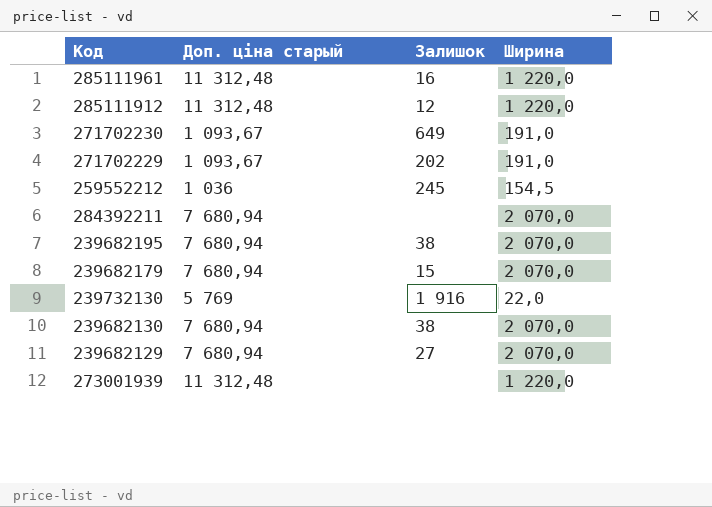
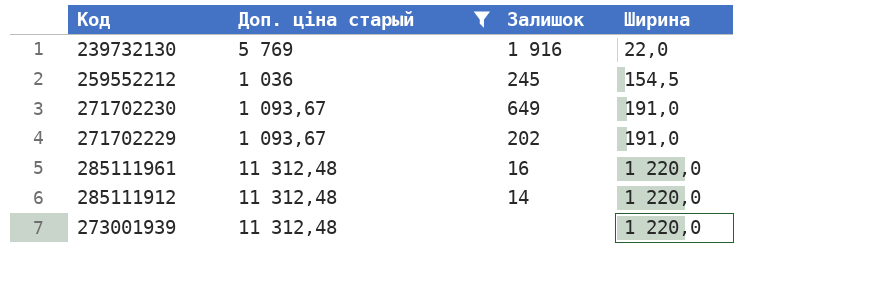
filter: none -> Доп. ціна старый != 7 680,94
row order: none -> Ширина ascending
285111912 | Залишок: 12 -> 14

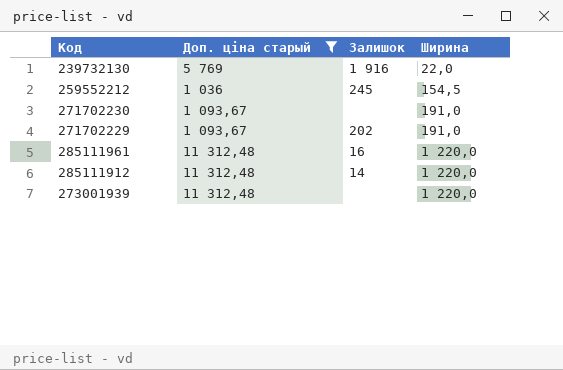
271702230 | Залишок: 649 -> none

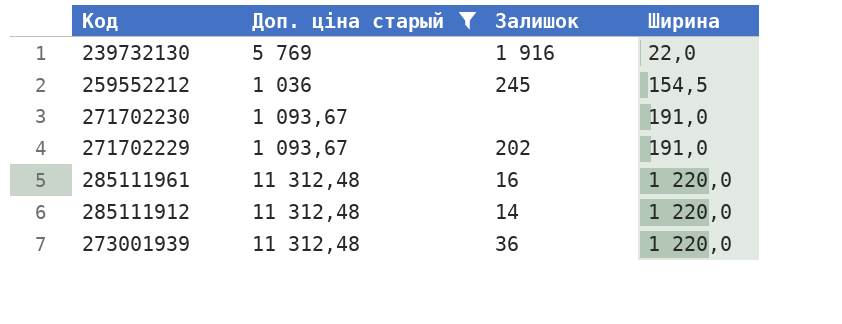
273001939 | Залишок: none -> 36

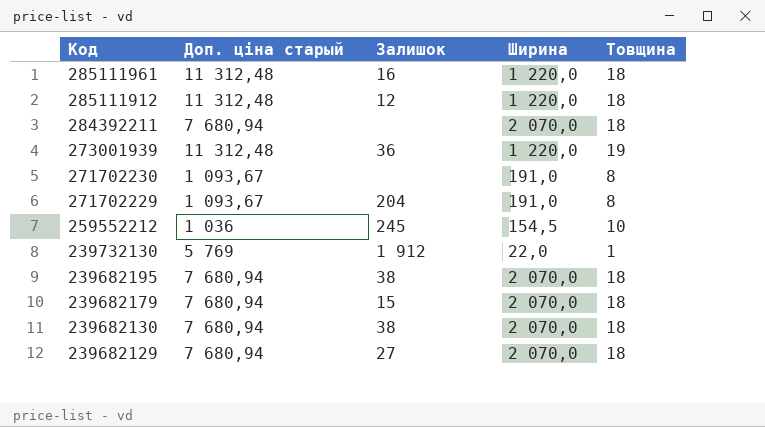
filter: Доп. ціна старый != 7 680,94 -> none
row order: Ширина ascending -> Код descending
column Товщина | position: none -> 5
285111912 | Залишок: 14 -> 12
271702229 | Залишок: 202 -> 204
239732130 | Залишок: 1 916 -> 1 912

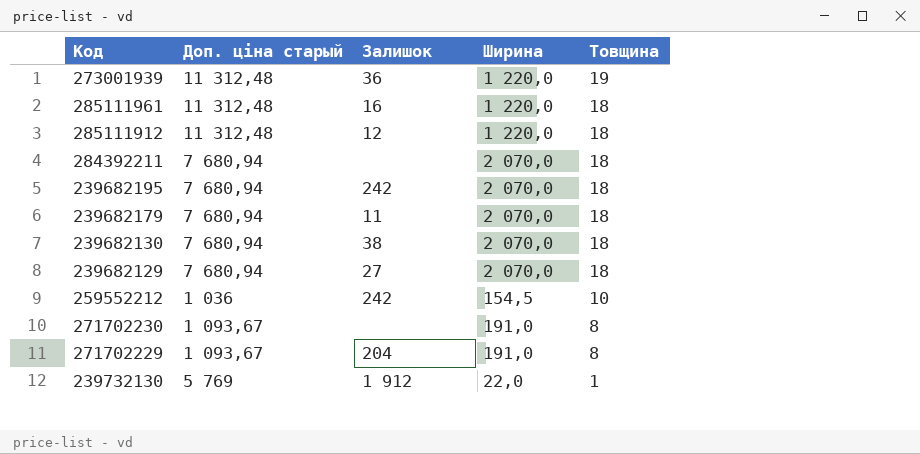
row order: Код descending -> Товщина descending
239682195 | Залишок: 38 -> 242
239682179 | Залишок: 15 -> 11
259552212 | Залишок: 245 -> 242

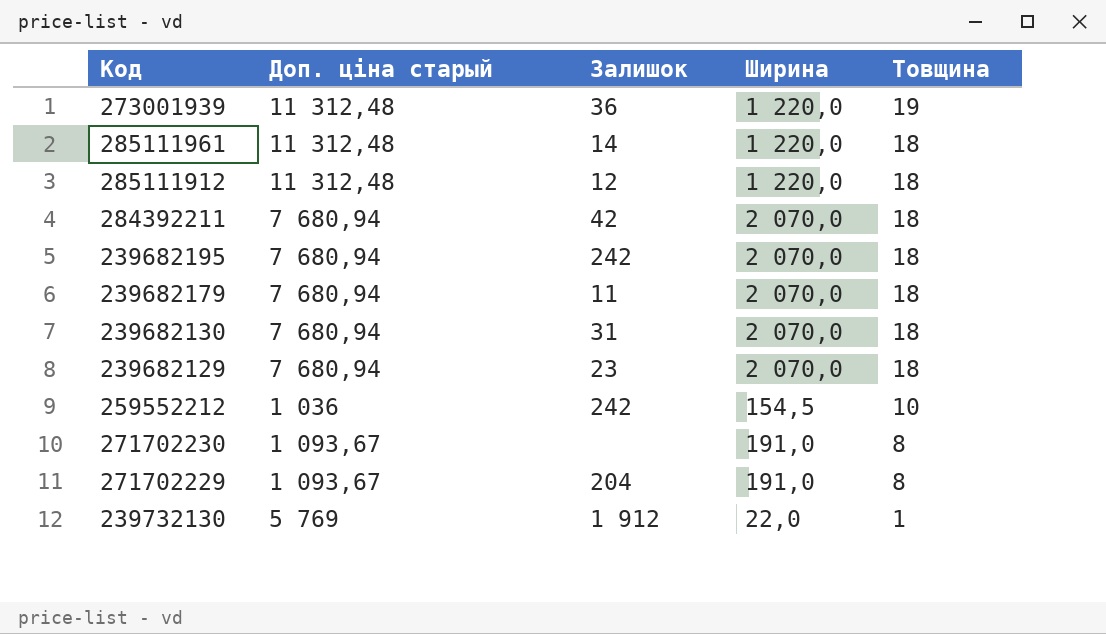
285111961 | Залишок: 16 -> 14
284392211 | Залишок: none -> 42
239682130 | Залишок: 38 -> 31
239682129 | Залишок: 27 -> 23

